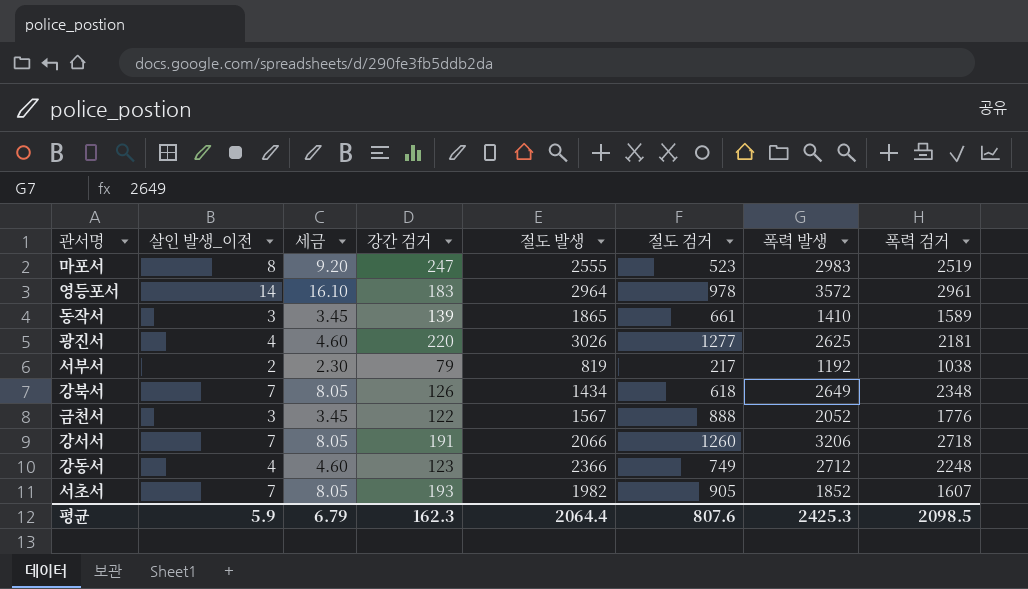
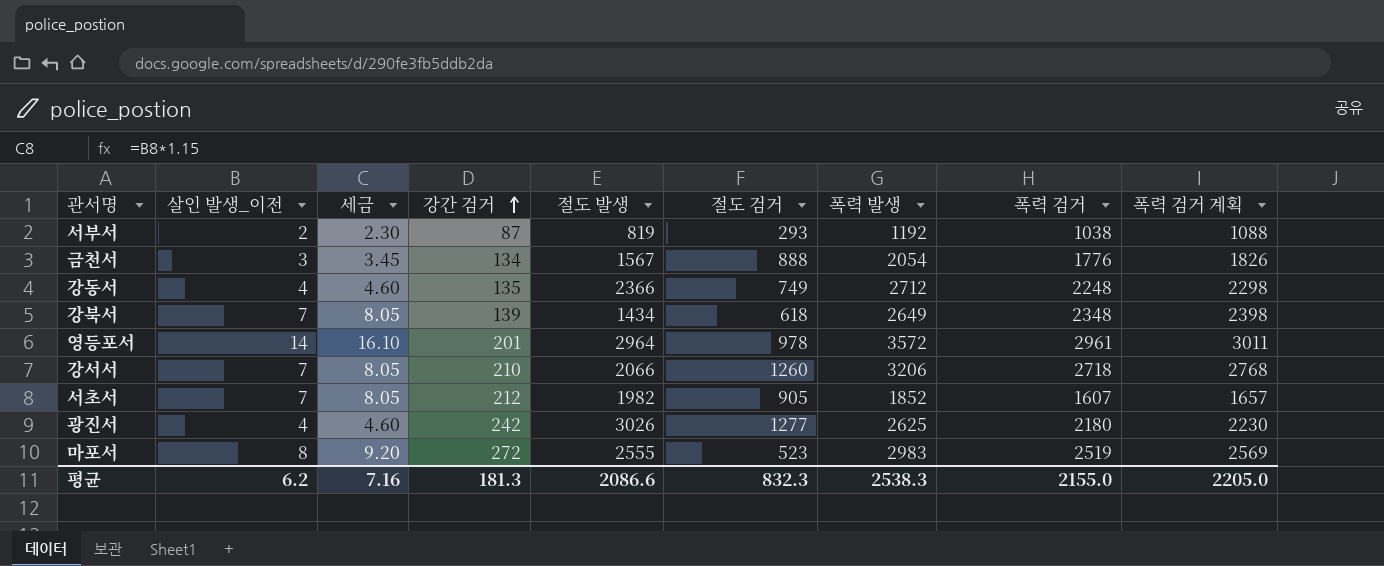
row order: none -> 강간 검거 ascending
column 폭력 검거 계획 | formula: none -> [폭력 검거] + 50
row 동작서: 3 | 3.45 | 139 | 1865 | 661 | 1410 | 1589 -> none
서부서 | 강간 검거: 79 -> 87
서부서 | 절도 검거: 217 -> 293
금천서 | 강간 검거: 122 -> 134
금천서 | 폭력 발생: 2052 -> 2054
강동서 | 강간 검거: 123 -> 135
강북서 | 강간 검거: 126 -> 139
영등포서 | 강간 검거: 183 -> 201
강서서 | 강간 검거: 191 -> 210
서초서 | 강간 검거: 193 -> 212
광진서 | 강간 검거: 220 -> 242
광진서 | 폭력 검거: 2181 -> 2180
마포서 | 강간 검거: 247 -> 272
평균 | 살인 발생_이전: 5.9 -> 6.2
평균 | 세금: 6.79 -> 7.16
평균 | 강간 검거: 162.3 -> 181.3
평균 | 절도 발생: 2064.4 -> 2086.6
평균 | 절도 검거: 807.6 -> 832.3
평균 | 폭력 발생: 2425.3 -> 2538.3
평균 | 폭력 검거: 2098.5 -> 2155.0

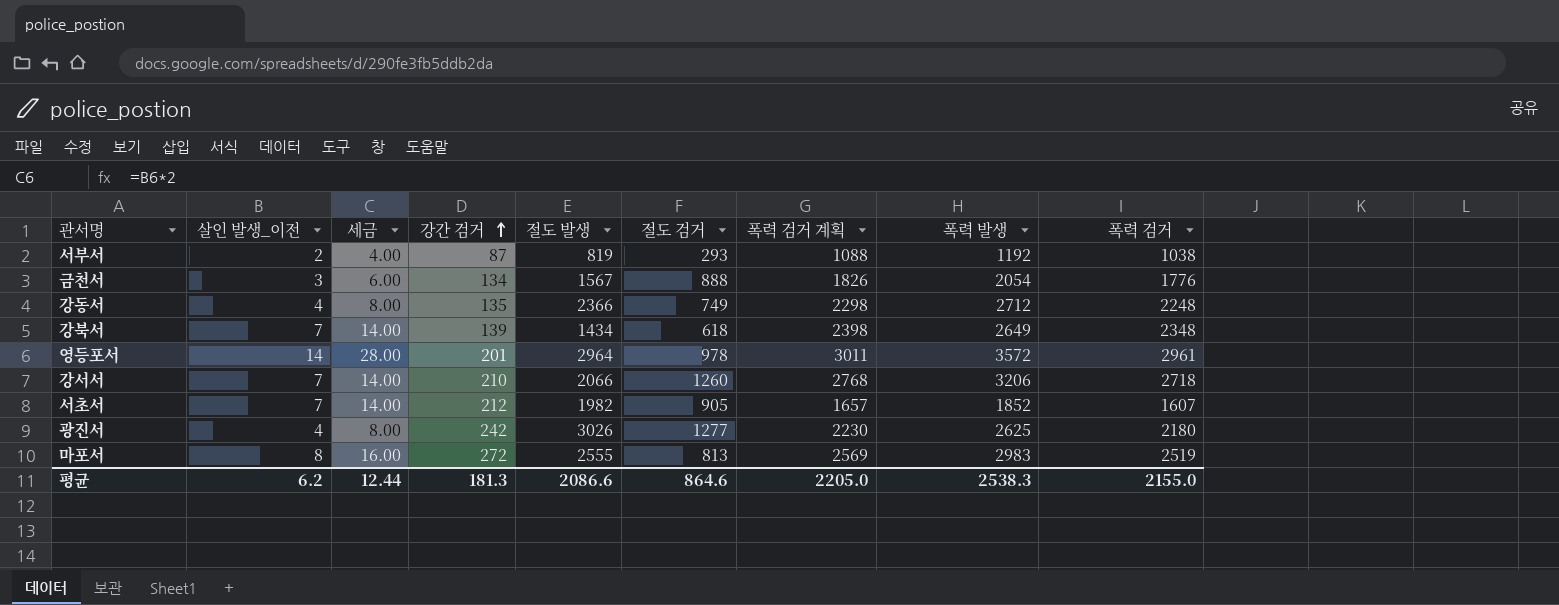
column 세금 | formula: [살인 발생_이전] * 1.15 -> [살인 발생_이전] * 2
column 폭력 검거 계획 | position: 9 -> 7
마포서 | 절도 검거: 523 -> 813
평균 | 세금: 7.16 -> 12.44
평균 | 절도 검거: 832.3 -> 864.6

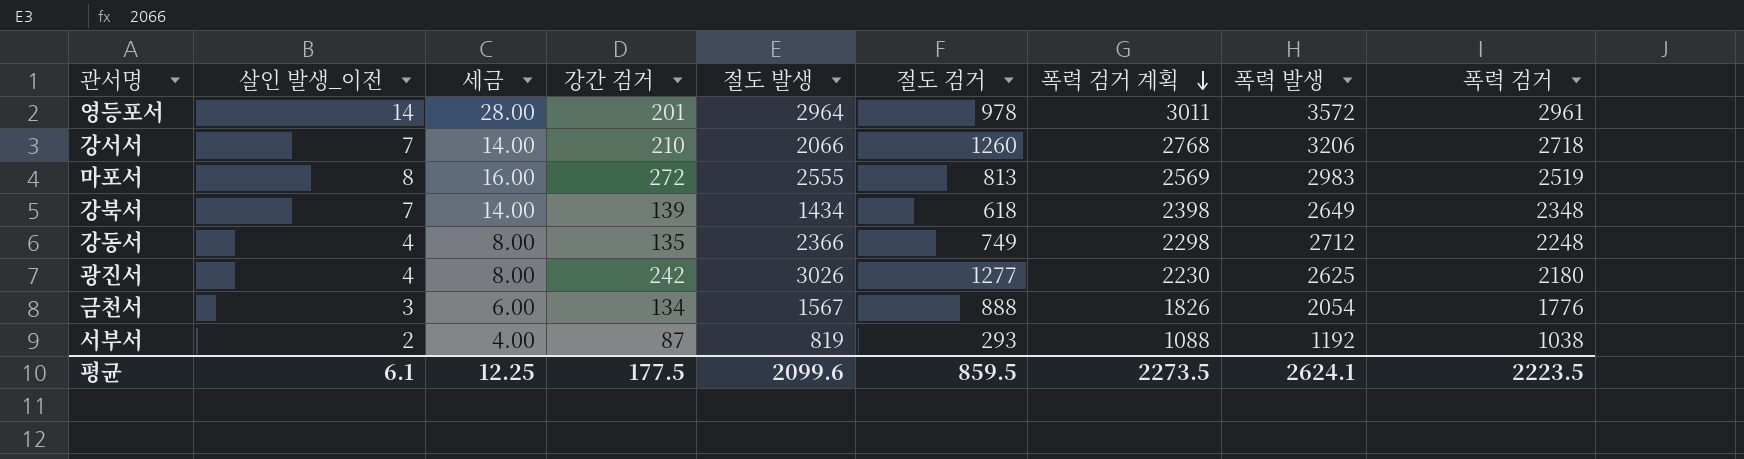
row order: 강간 검거 ascending -> 폭력 검거 계획 descending
row 서초서: 7 | 14.00 | 212 | 1982 | 905 | 1657 | 1852 | 1607 -> none
평균 | 살인 발생_이전: 6.2 -> 6.1
평균 | 세금: 12.44 -> 12.25
평균 | 강간 검거: 181.3 -> 177.5
평균 | 절도 발생: 2086.6 -> 2099.6
평균 | 절도 검거: 864.6 -> 859.5
평균 | 폭력 검거 계획: 2205.0 -> 2273.5
평균 | 폭력 발생: 2538.3 -> 2624.1
평균 | 폭력 검거: 2155.0 -> 2223.5

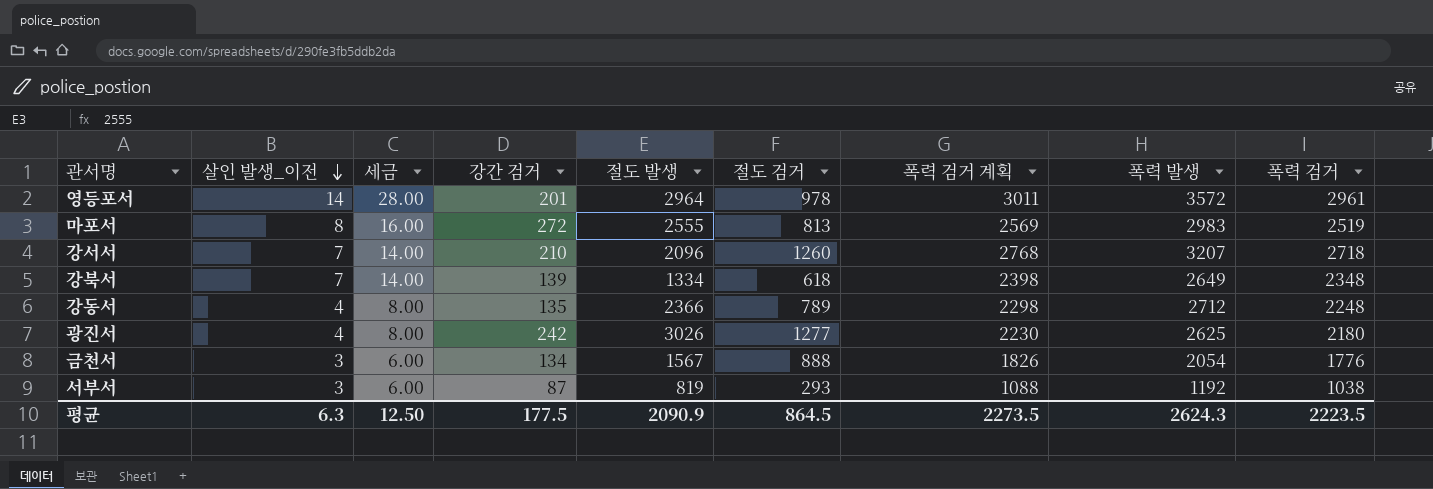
row order: 폭력 검거 계획 descending -> 살인 발생_이전 descending
강서서 | 절도 발생: 2066 -> 2096
강서서 | 폭력 발생: 3206 -> 3207
강북서 | 절도 발생: 1434 -> 1334
강동서 | 절도 검거: 749 -> 789
서부서 | 살인 발생_이전: 2 -> 3
서부서 | 세금: 4.00 -> 6.00
평균 | 살인 발생_이전: 6.1 -> 6.3
평균 | 세금: 12.25 -> 12.50
평균 | 절도 발생: 2099.6 -> 2090.9
평균 | 절도 검거: 859.5 -> 864.5
평균 | 폭력 발생: 2624.1 -> 2624.3

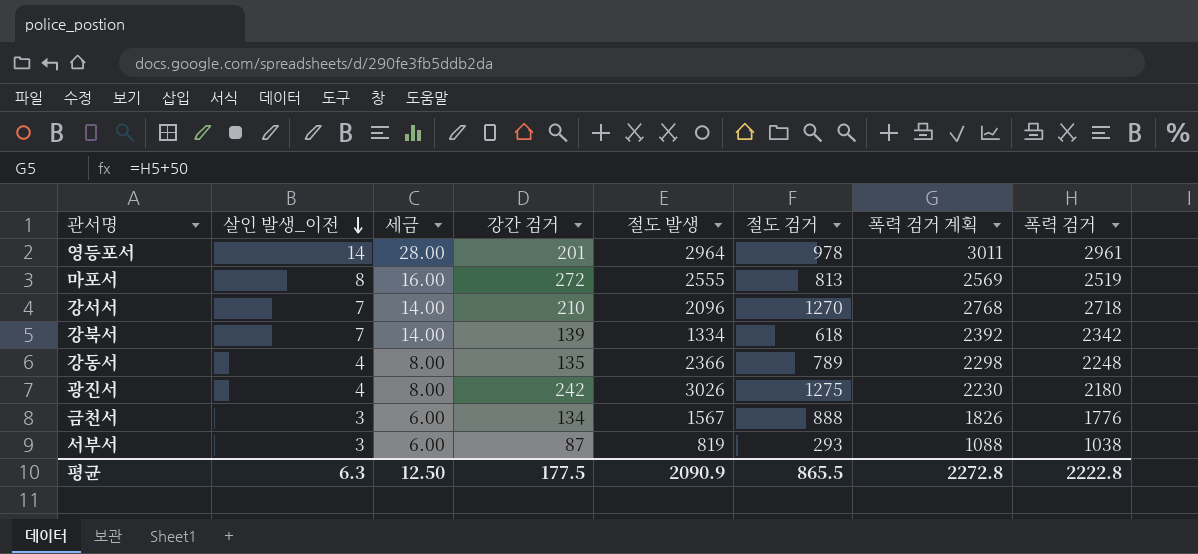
column 폭력 발생 | position: 8 -> none
강서서 | 절도 검거: 1260 -> 1270
강북서 | 폭력 검거 계획: 2398 -> 2392
강북서 | 폭력 검거: 2348 -> 2342
광진서 | 절도 검거: 1277 -> 1275
평균 | 절도 검거: 864.5 -> 865.5
평균 | 폭력 검거 계획: 2273.5 -> 2272.8
평균 | 폭력 검거: 2223.5 -> 2222.8

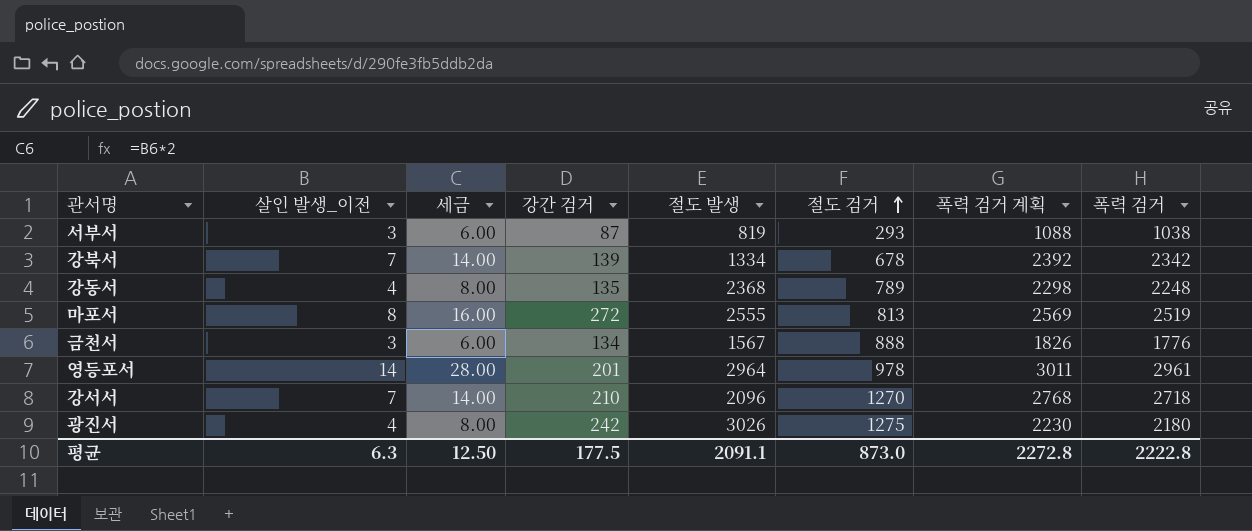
row order: 살인 발생_이전 descending -> 절도 검거 ascending
강북서 | 절도 검거: 618 -> 678
강동서 | 절도 발생: 2366 -> 2368
평균 | 절도 발생: 2090.9 -> 2091.1
평균 | 절도 검거: 865.5 -> 873.0

